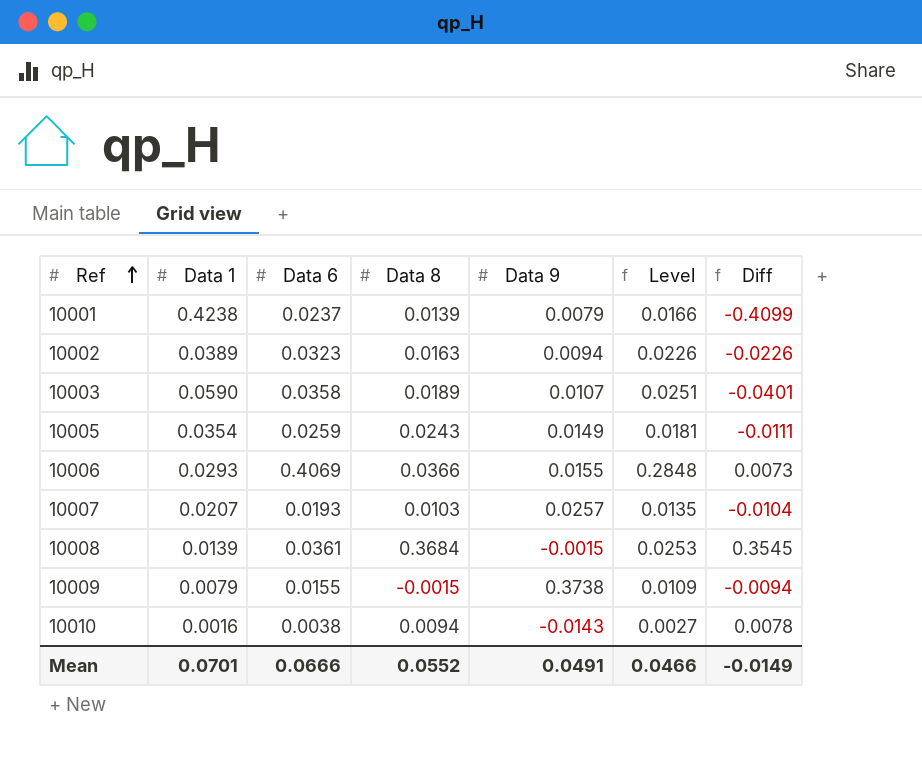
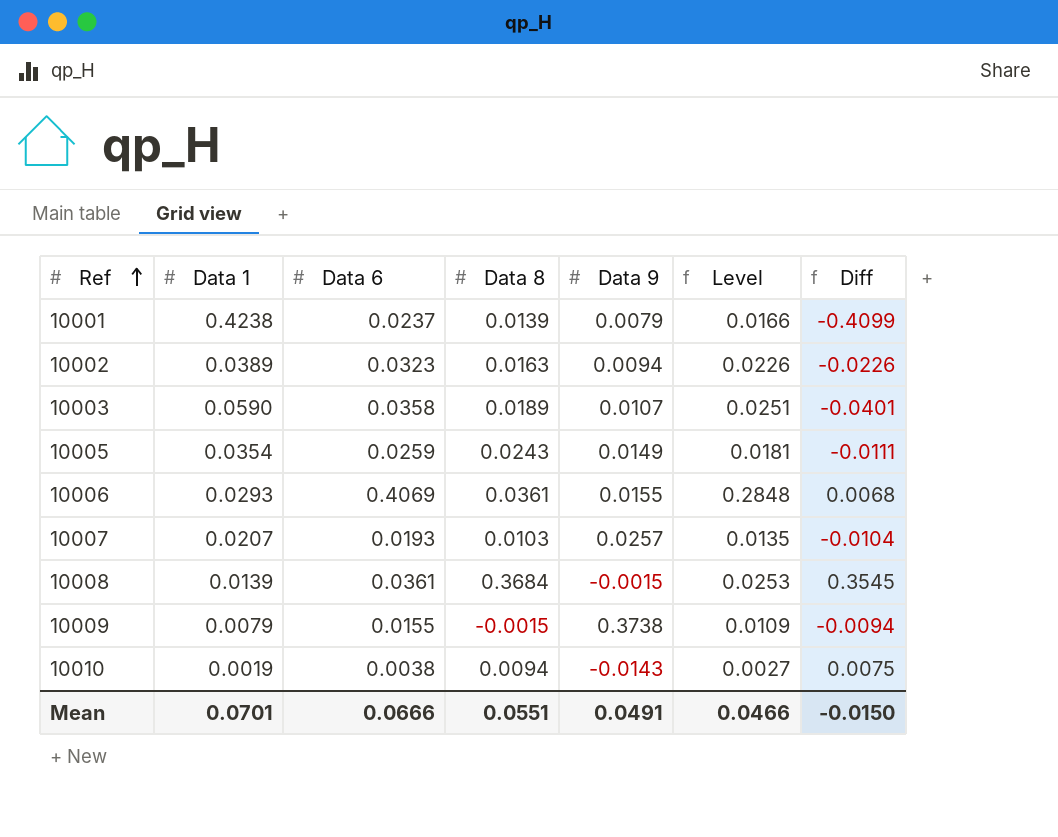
10006 | Data 8: 0.0366 -> 0.0361
10006 | Diff: 0.0073 -> 0.0068
10010 | Data 1: 0.0016 -> 0.0019
10010 | Diff: 0.0078 -> 0.0075
Mean | Data 8: 0.0552 -> 0.0551
Mean | Diff: -0.0149 -> -0.0150

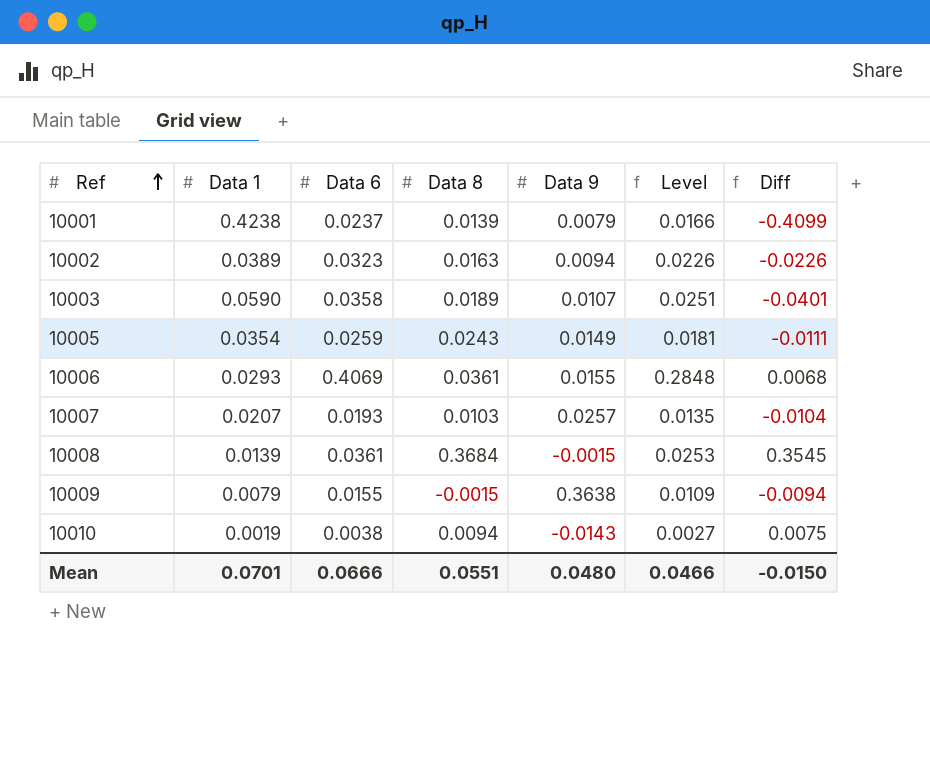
10009 | Data 9: 0.3738 -> 0.3638
Mean | Data 9: 0.0491 -> 0.0480

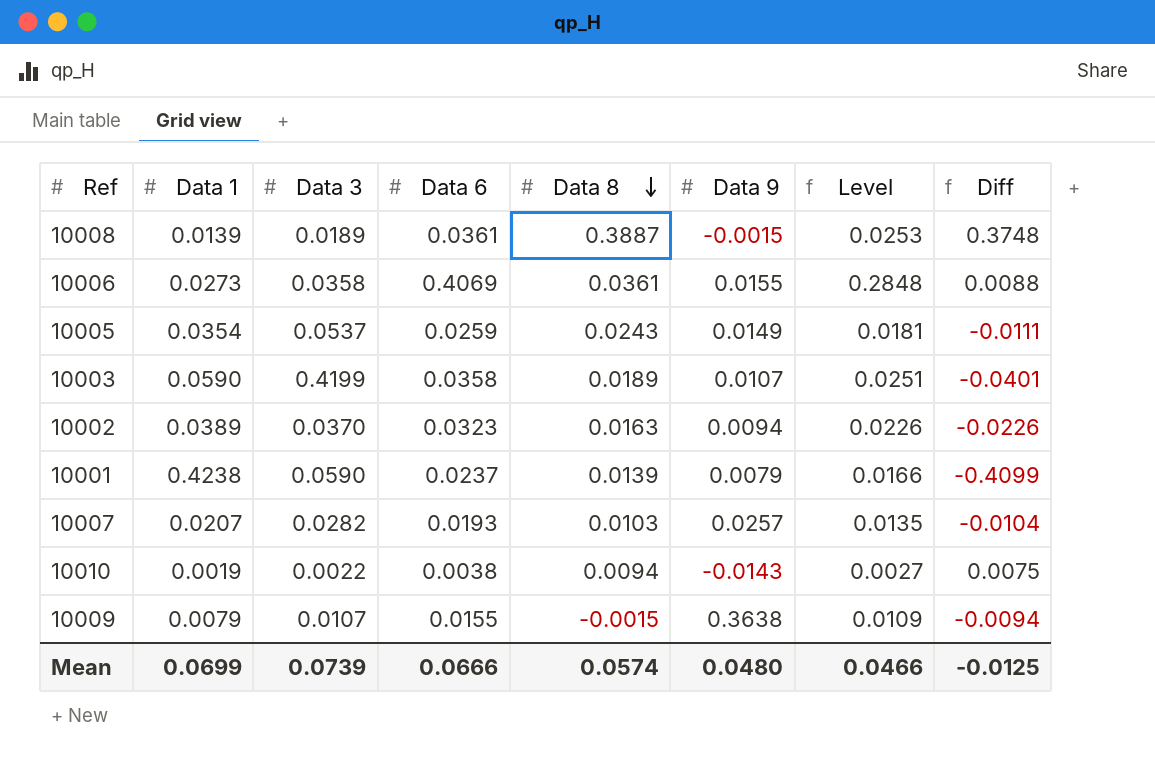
row order: Ref ascending -> Data 8 descending
column Data 3 | position: none -> 3
10008 | Data 8: 0.3684 -> 0.3887
10008 | Diff: 0.3545 -> 0.3748
10006 | Data 1: 0.0293 -> 0.0273
10006 | Diff: 0.0068 -> 0.0088
Mean | Data 1: 0.0701 -> 0.0699
Mean | Data 8: 0.0551 -> 0.0574
Mean | Diff: -0.0150 -> -0.0125

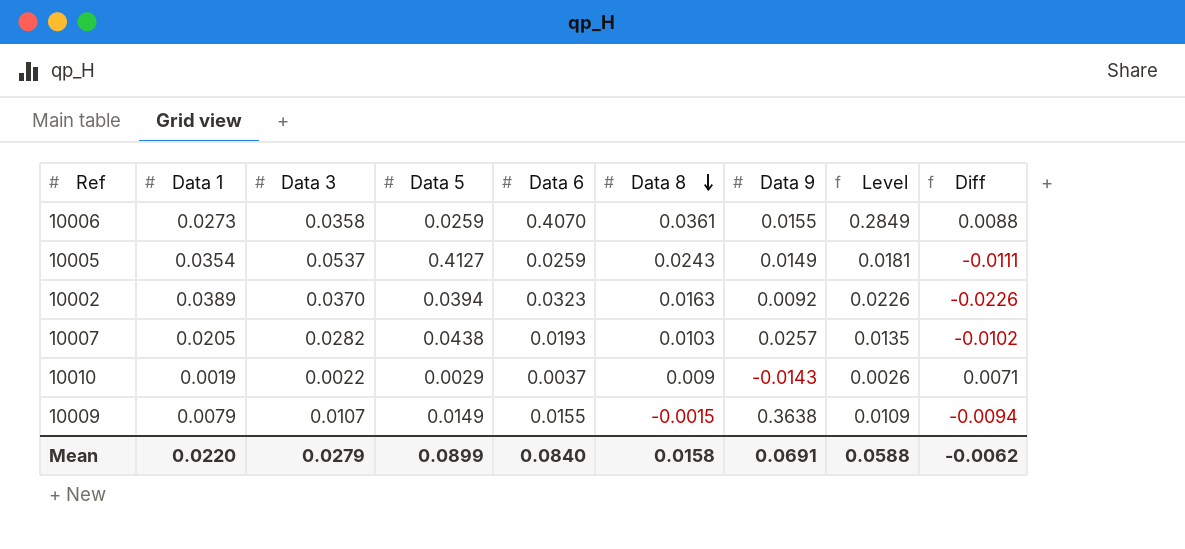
column Data 5 | position: none -> 4
row 10008: 0.0139 | 0.0189 | 0.0361 | 0.3887 | -0.0015 | 0.0253 | 0.3748 -> none
row 10003: 0.0590 | 0.4199 | 0.0358 | 0.0189 | 0.0107 | 0.0251 | -0.0401 -> none
row 10001: 0.4238 | 0.0590 | 0.0237 | 0.0139 | 0.0079 | 0.0166 | -0.4099 -> none
10006 | Data 6: 0.4069 -> 0.4070
10006 | Level: 0.2848 -> 0.2849
10002 | Data 9: 0.0094 -> 0.0092
10007 | Data 1: 0.0207 -> 0.0205
10007 | Diff: -0.0104 -> -0.0102
10010 | Data 6: 0.0038 -> 0.0037
10010 | Data 8: 0.0094 -> 0.009
10010 | Level: 0.0027 -> 0.0026
10010 | Diff: 0.0075 -> 0.0071
Mean | Data 1: 0.0699 -> 0.0220
Mean | Data 3: 0.0739 -> 0.0279
Mean | Data 6: 0.0666 -> 0.0840
Mean | Data 8: 0.0574 -> 0.0158
Mean | Data 9: 0.0480 -> 0.0691
Mean | Level: 0.0466 -> 0.0588
Mean | Diff: -0.0125 -> -0.0062

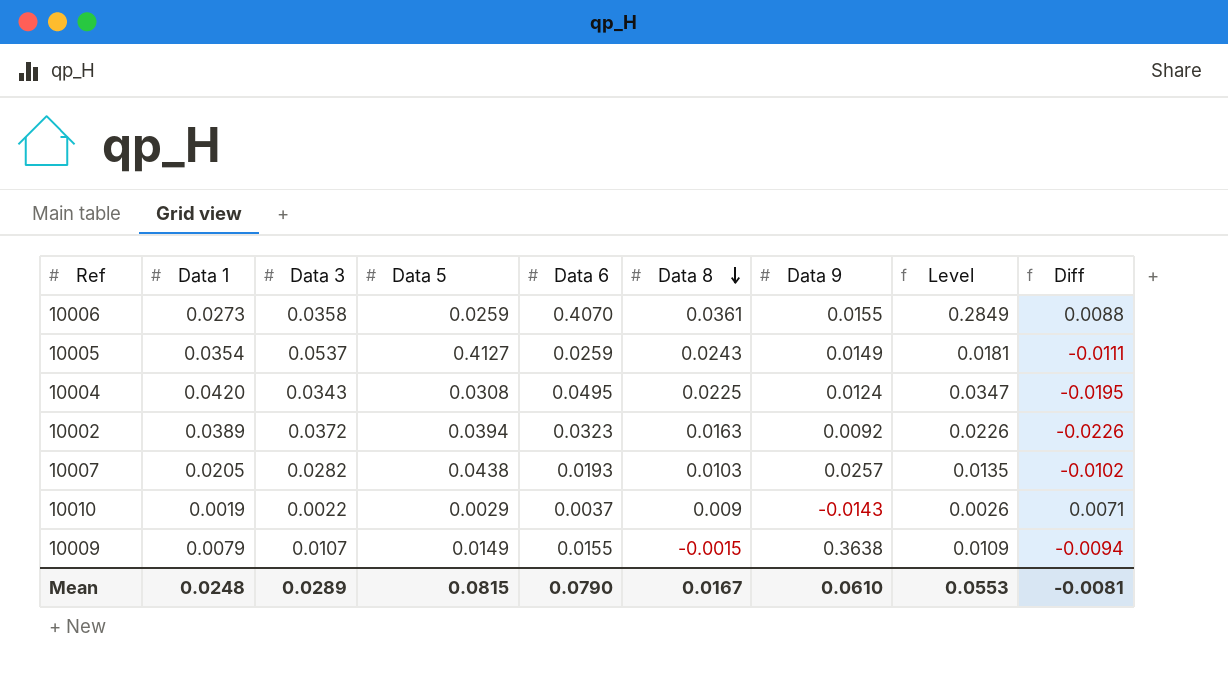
row 10004: none -> 0.0420 | 0.0343 | 0.0308 | 0.0495 | 0.0225 | 0.0124 | 0.0347 | -0.0195
10002 | Data 3: 0.0370 -> 0.0372
Mean | Data 1: 0.0220 -> 0.0248
Mean | Data 3: 0.0279 -> 0.0289
Mean | Data 5: 0.0899 -> 0.0815
Mean | Data 6: 0.0840 -> 0.0790
Mean | Data 8: 0.0158 -> 0.0167
Mean | Data 9: 0.0691 -> 0.0610
Mean | Level: 0.0588 -> 0.0553
Mean | Diff: -0.0062 -> -0.0081

